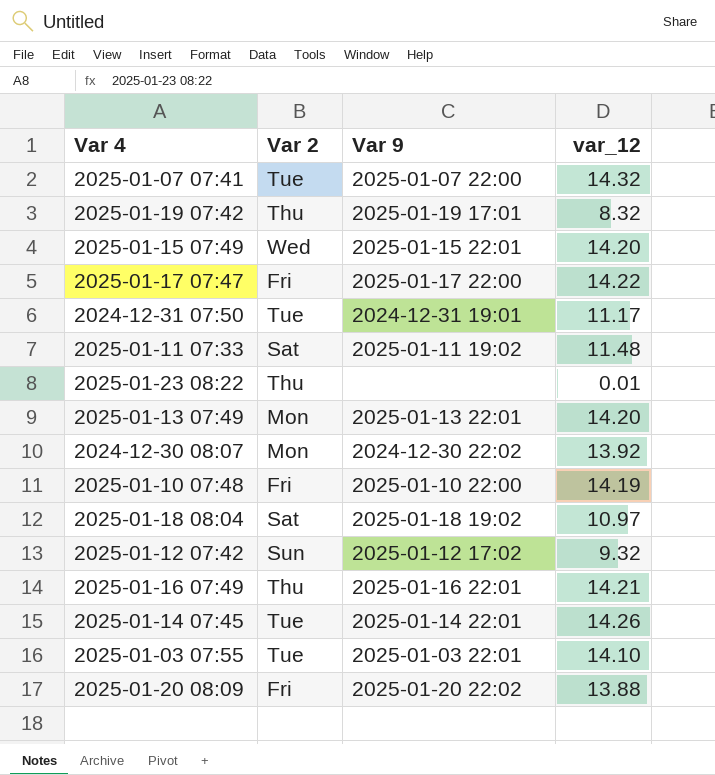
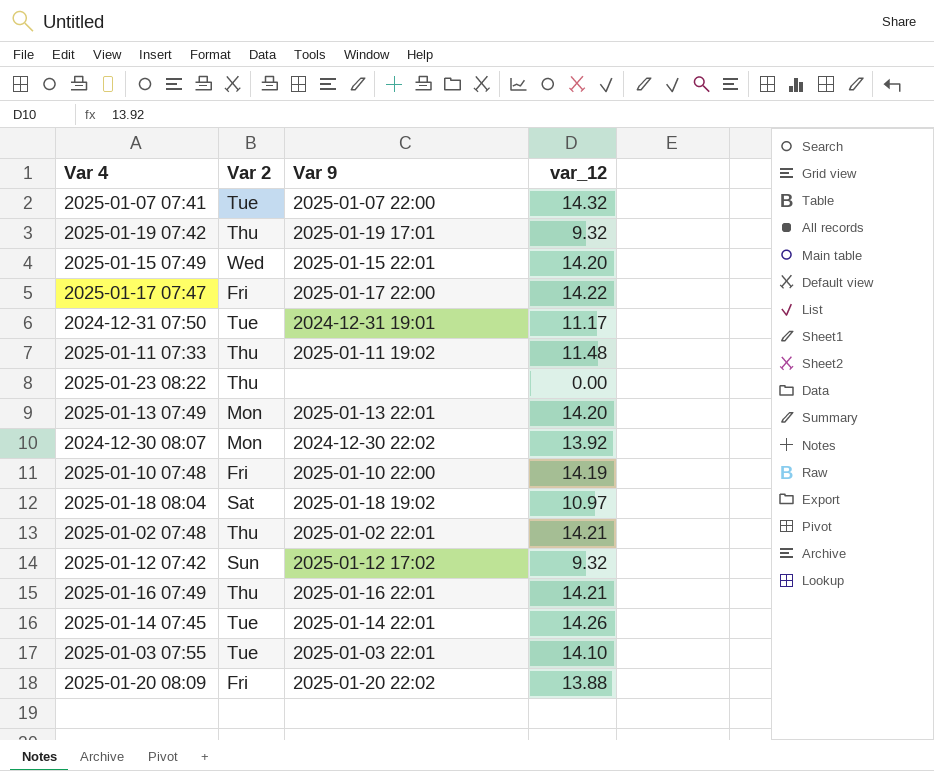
2025-01-19 07:42 | var_12: 8.32 -> 9.32
2025-01-11 07:33 | Var 2: Sat -> Thu
2025-01-23 08:22 | var_12: 0.01 -> 0.00
row 2025-01-02 07:48: none -> Thu | 2025-01-02 22:01 | 14.21

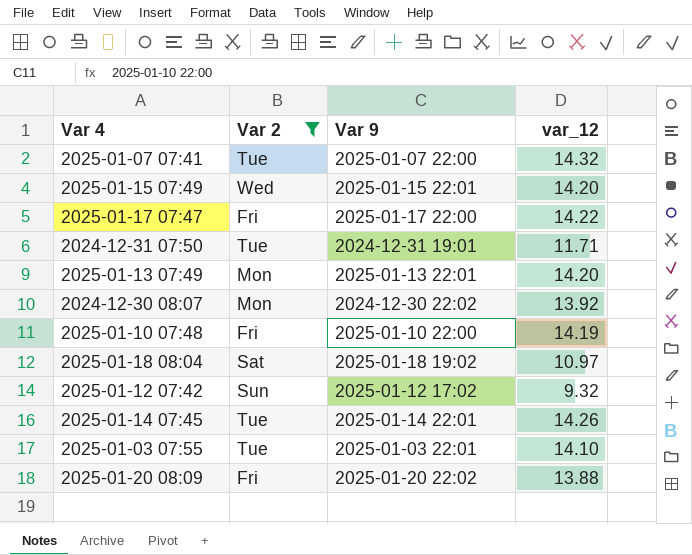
filter: none -> Var 2 != Thu
2024-12-31 07:50 | var_12: 11.17 -> 11.71

